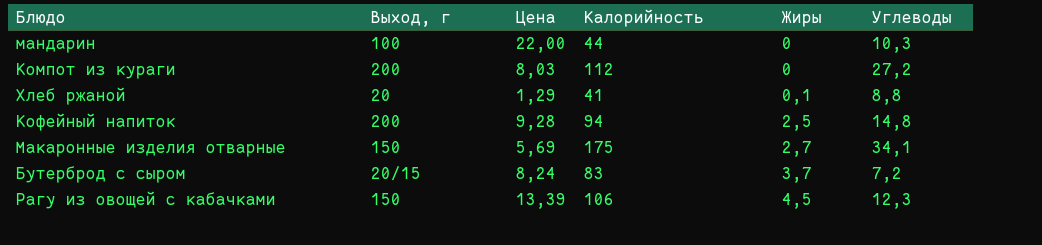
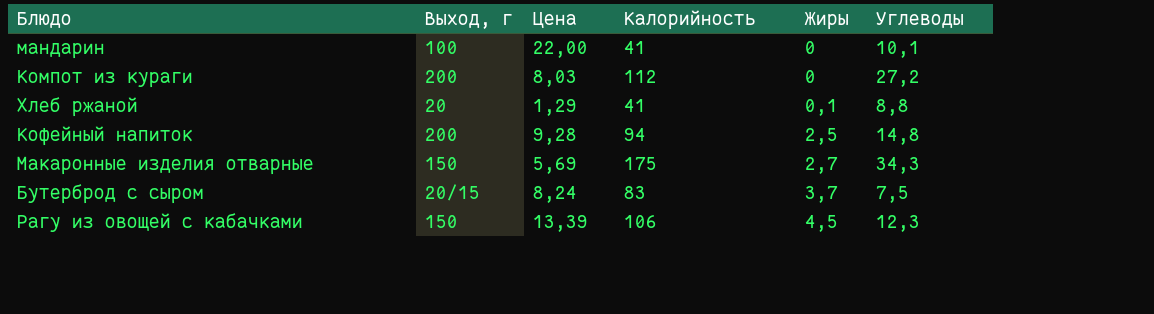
мандарин | Калорийность: 44 -> 41
мандарин | Углеводы: 10,3 -> 10,1
Макаронные изделия отварные | Углеводы: 34,1 -> 34,3
Бутерброд с сыром | Углеводы: 7,2 -> 7,5

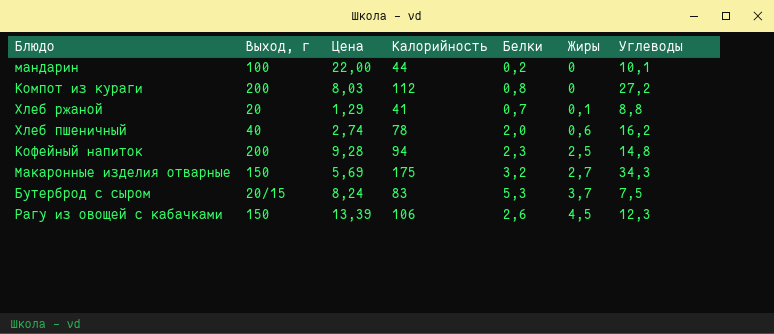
column Белки | position: none -> 5
мандарин | Калорийность: 41 -> 44
row Хлеб пшеничный: none -> 40 | 2,74 | 78 | 2,0 | 0,6 | 16,2

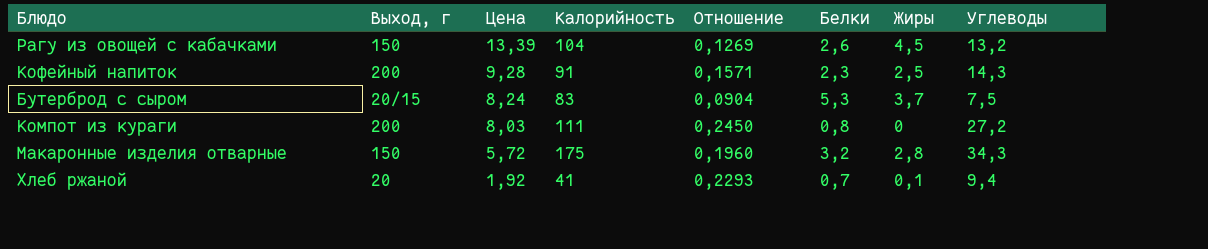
row order: Жиры ascending -> Цена descending
column Отношение | formula: none -> [Углеводы] / [Калорийность]
row мандарин: 100 | 22,00 | 44 | 0,2 | 0 | 10,1 -> none
row Хлеб пшеничный: 40 | 2,74 | 78 | 2,0 | 0,6 | 16,2 -> none
Рагу из овощей с кабачками | Калорийность: 106 -> 104
Рагу из овощей с кабачками | Углеводы: 12,3 -> 13,2
Кофейный напиток | Калорийность: 94 -> 91
Кофейный напиток | Углеводы: 14,8 -> 14,3
Компот из кураги | Калорийность: 112 -> 111
Макаронные изделия отварные | Цена: 5,69 -> 5,72
Макаронные изделия отварные | Жиры: 2,7 -> 2,8
Хлеб ржаной | Цена: 1,29 -> 1,92
Хлеб ржаной | Углеводы: 8,8 -> 9,4

